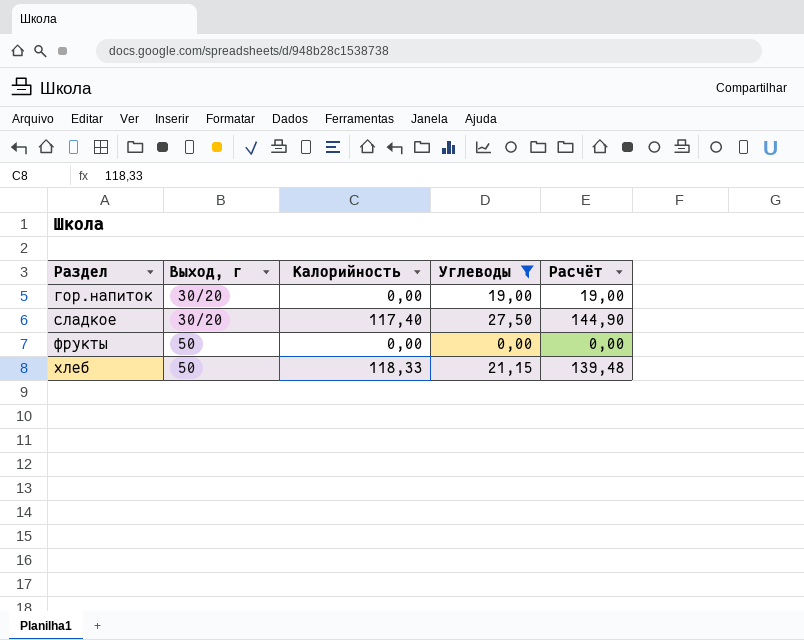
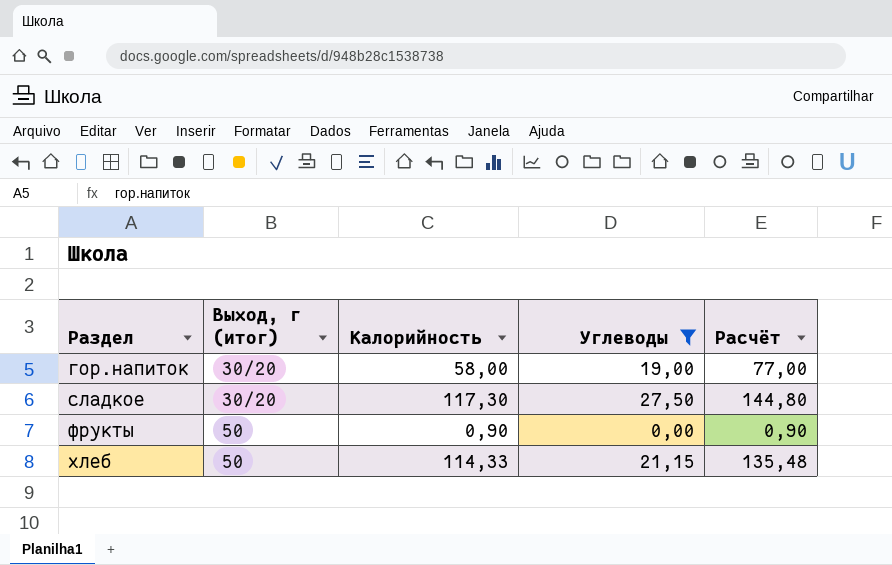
column name: Выход, г -> Выход, г (итог)
гор.напиток | Калорийность: 0,00 -> 58,00
гор.напиток | Расчёт: 19,00 -> 77,00
сладкое | Калорийность: 117,40 -> 117,30
сладкое | Расчёт: 144,90 -> 144,80
фрукты | Калорийность: 0,00 -> 0,90
фрукты | Расчёт: 0,00 -> 0,90
хлеб | Калорийность: 118,33 -> 114,33
хлеб | Расчёт: 139,48 -> 135,48

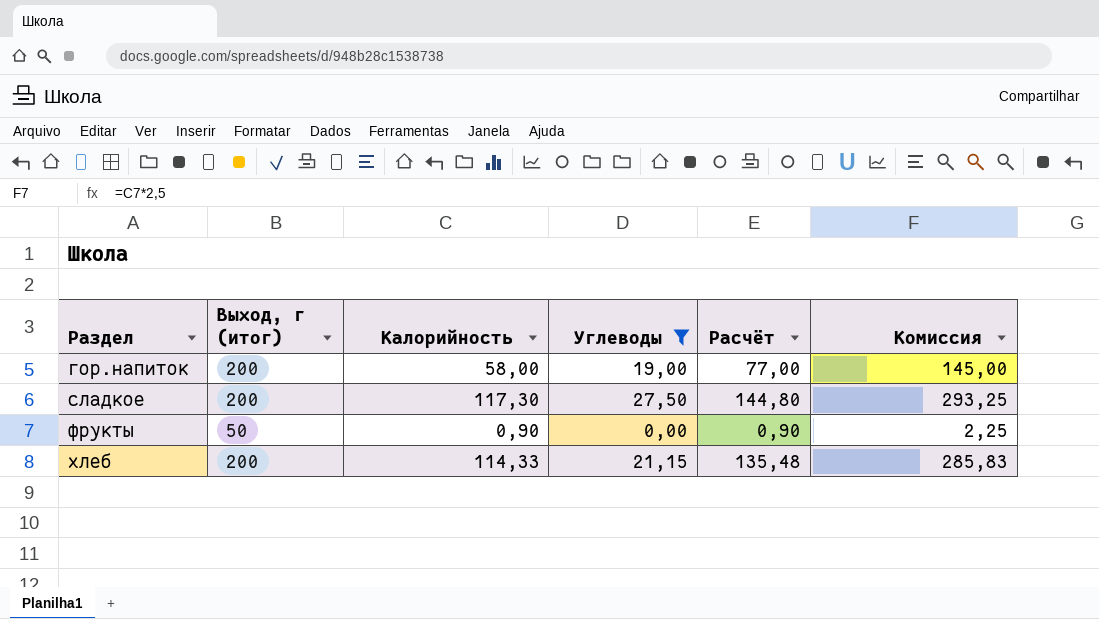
column Комиссия | formula: none -> [Калорийность] * 2,5
гор.напиток | Выход, г (итог): 30/20 -> 200
сладкое | Выход, г (итог): 30/20 -> 200
хлеб | Выход, г (итог): 50 -> 200

